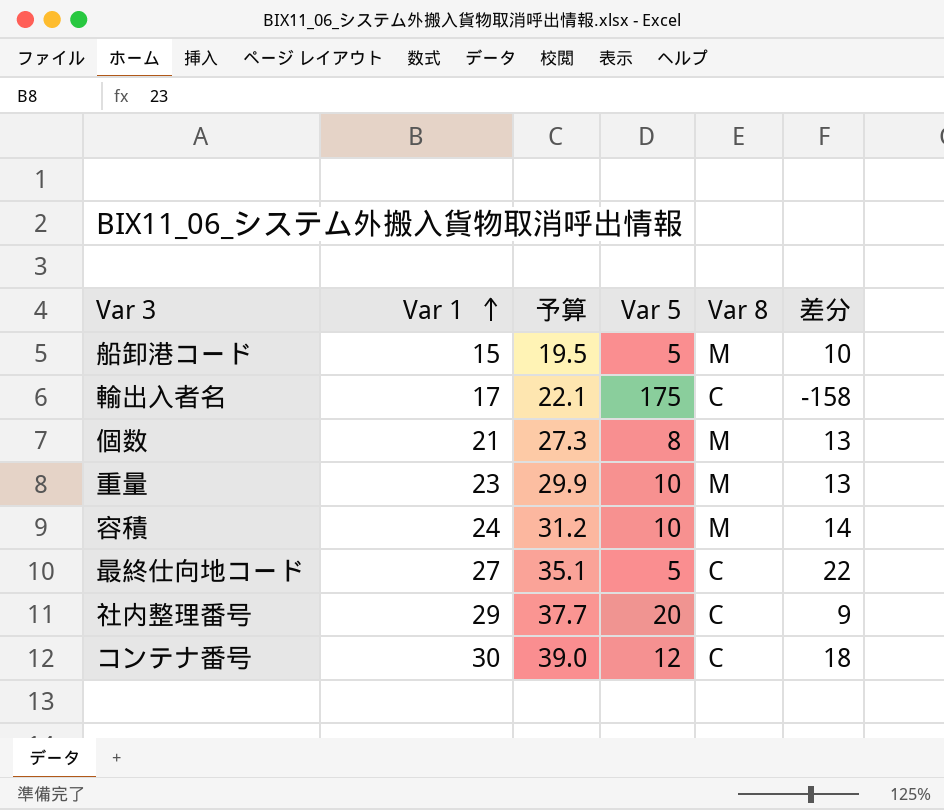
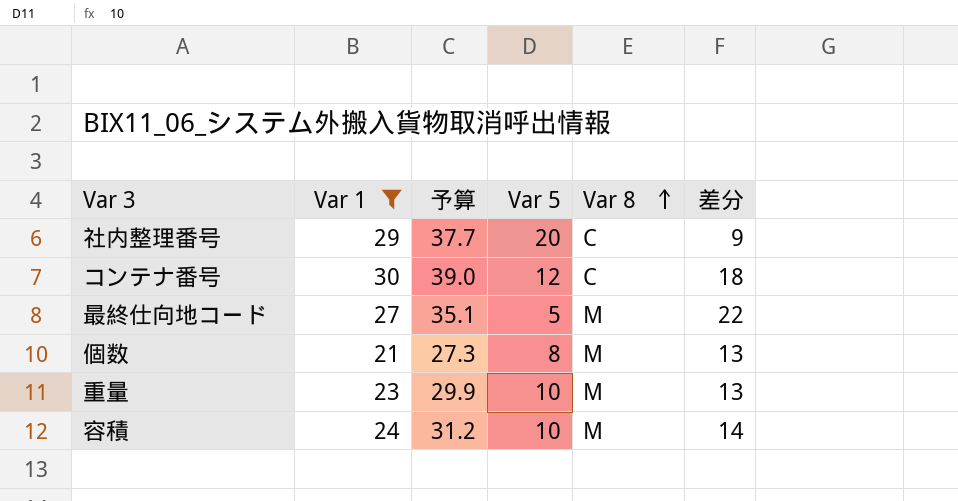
filter: none -> Var 1 >= 21
row order: Var 1 ascending -> Var 8 ascending
最終仕向地コード | Var 8: C -> M

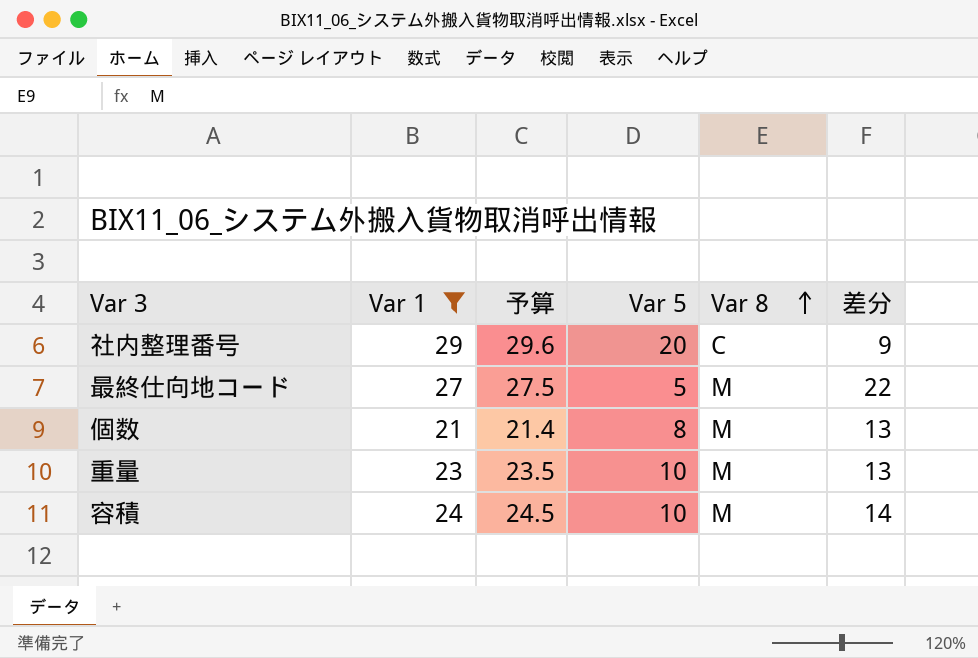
column 予算 | formula: [Var 1] * 1.3 -> [Var 1] * 1.02
row コンテナ番号: 30 | 39.0 | 12 | C | 18 -> none

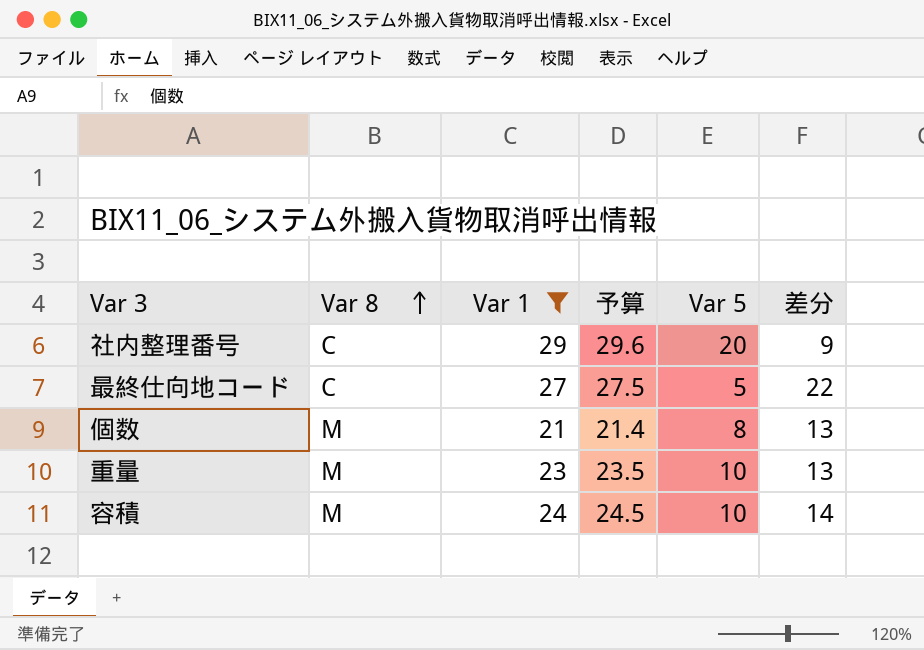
column Var 8 | position: 5 -> 2
最終仕向地コード | Var 8: M -> C

